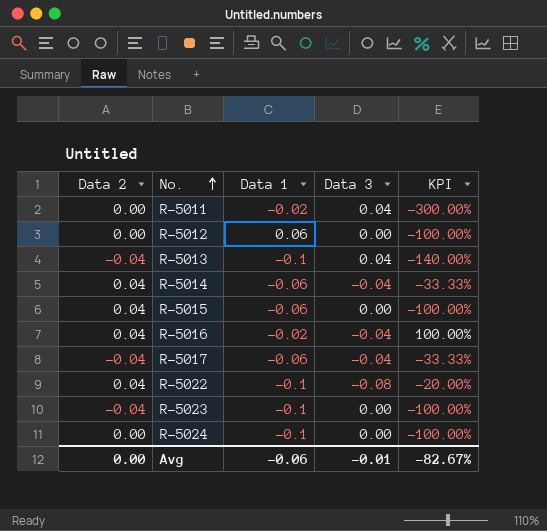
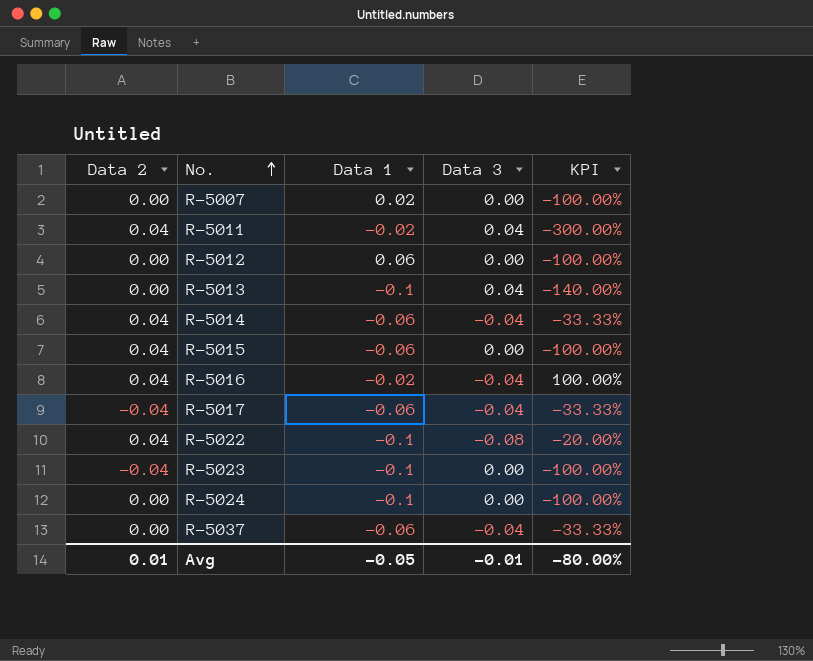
row R-5007: none -> 0.00 | 0.02 | 0.00 | -100.00%
R-5011 | Data 2: 0.00 -> 0.04
R-5013 | Data 2: -0.04 -> 0.00
row R-5037: none -> 0.00 | -0.06 | -0.04 | -33.33%
Avg | Data 2: 0.00 -> 0.01
Avg | Data 1: -0.06 -> -0.05
Avg | KPI: -82.67% -> -80.00%

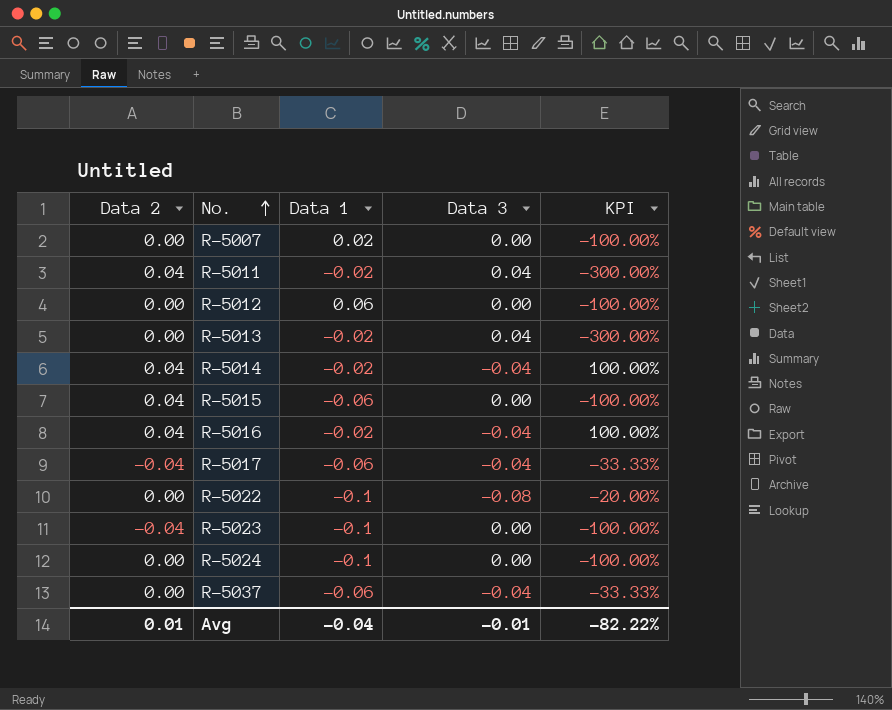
R-5013 | Data 1: -0.1 -> -0.02
R-5013 | KPI: -140.00% -> -300.00%
R-5014 | Data 1: -0.06 -> -0.02
R-5014 | KPI: -33.33% -> 100.00%
R-5022 | Data 2: 0.04 -> 0.00
Avg | Data 1: -0.05 -> -0.04
Avg | KPI: -80.00% -> -82.22%

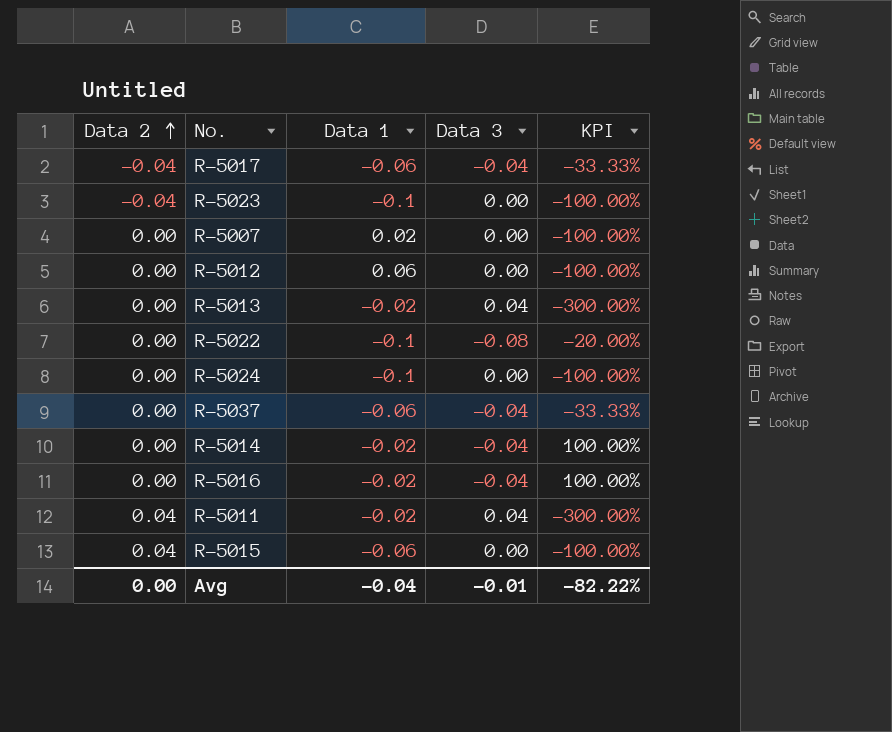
row order: No. ascending -> Data 2 ascending
R-5014 | Data 2: 0.04 -> 0.00
R-5016 | Data 2: 0.04 -> 0.00
Avg | Data 2: 0.01 -> 0.00

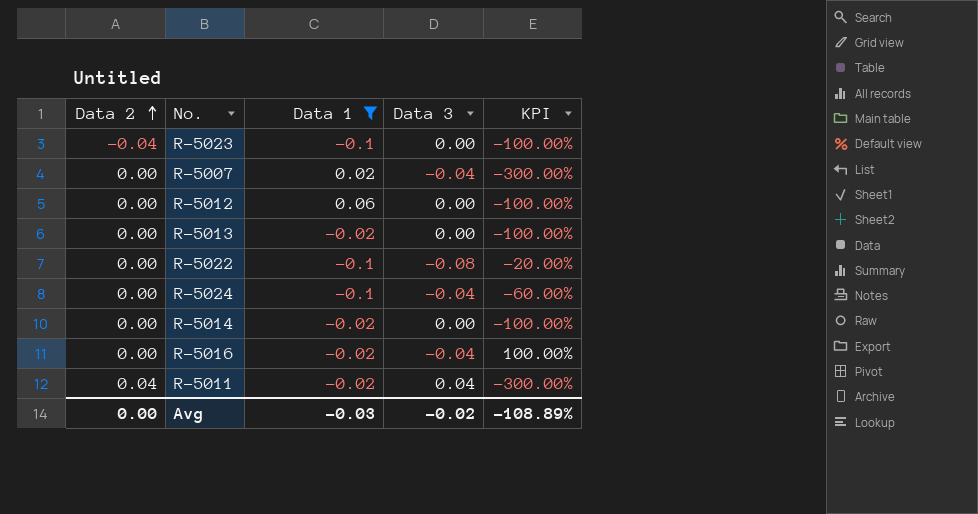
filter: none -> Data 1 != -0.06
R-5007 | Data 3: 0.00 -> -0.04
R-5007 | KPI: -100.00% -> -300.00%
R-5013 | Data 3: 0.04 -> 0.00
R-5013 | KPI: -300.00% -> -100.00%
R-5024 | Data 3: 0.00 -> -0.04
R-5024 | KPI: -100.00% -> -60.00%
R-5014 | Data 3: -0.04 -> 0.00
R-5014 | KPI: 100.00% -> -100.00%
Avg | Data 1: -0.04 -> -0.03
Avg | Data 3: -0.01 -> -0.02
Avg | KPI: -82.22% -> -108.89%

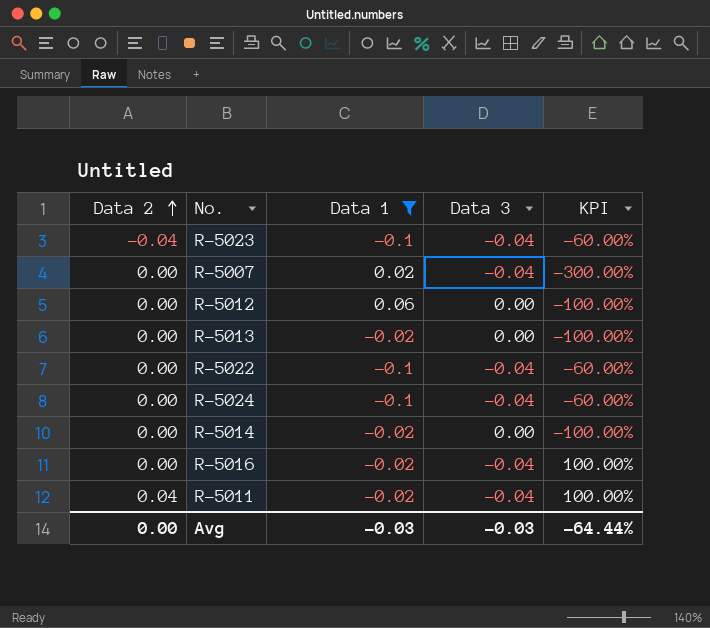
R-5023 | Data 3: 0.00 -> -0.04
R-5023 | KPI: -100.00% -> -60.00%
R-5022 | Data 3: -0.08 -> -0.04
R-5022 | KPI: -20.00% -> -60.00%
R-5011 | Data 3: 0.04 -> -0.04
R-5011 | KPI: -300.00% -> 100.00%
Avg | Data 3: -0.02 -> -0.03
Avg | KPI: -108.89% -> -64.44%

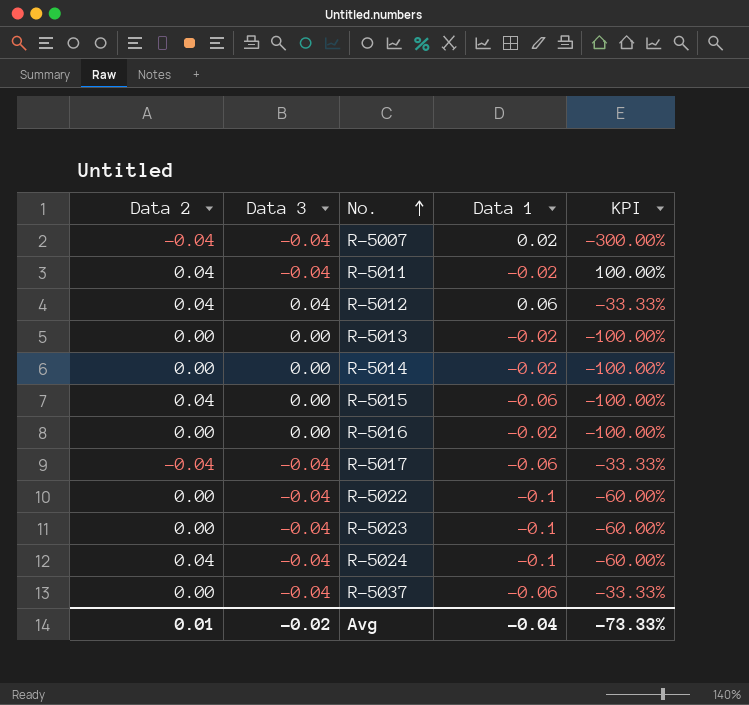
filter: Data 1 != -0.06 -> none
row order: Data 2 ascending -> No. ascending
column Data 3 | position: 4 -> 2
R-5007 | Data 2: 0.00 -> -0.04
R-5012 | Data 2: 0.00 -> 0.04
R-5012 | Data 3: 0.00 -> 0.04
R-5012 | KPI: -100.00% -> -33.33%
R-5016 | Data 3: -0.04 -> 0.00
R-5016 | KPI: 100.00% -> -100.00%
R-5023 | Data 2: -0.04 -> 0.00
R-5024 | Data 2: 0.00 -> 0.04
Avg | Data 2: 0.00 -> 0.01
Avg | Data 3: -0.03 -> -0.02
Avg | Data 1: -0.03 -> -0.04
Avg | KPI: -64.44% -> -73.33%

